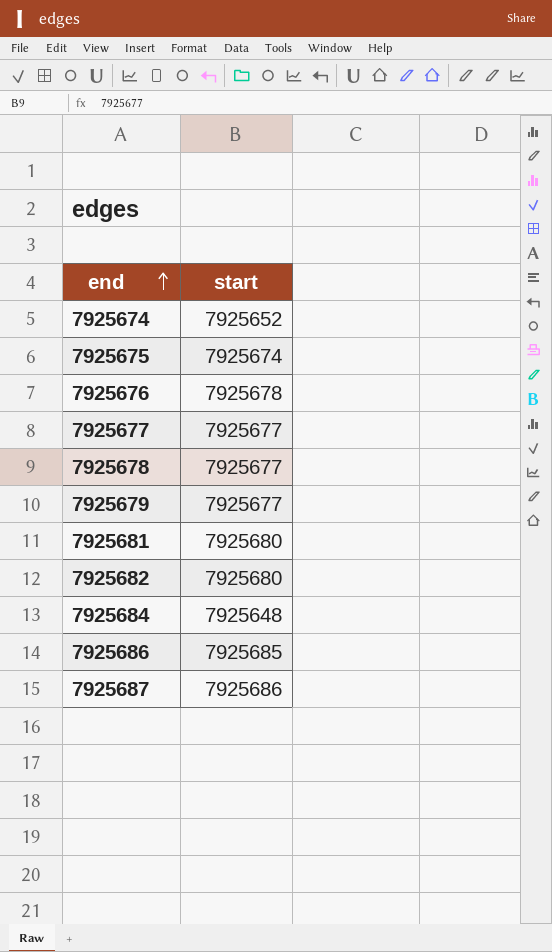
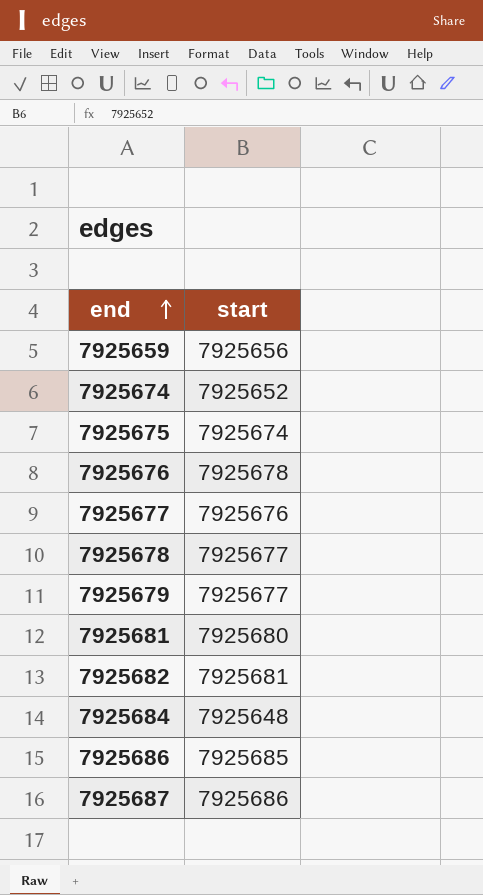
row 7925659: none -> 7925656
7925677 | start: 7925677 -> 7925676
7925682 | start: 7925680 -> 7925681

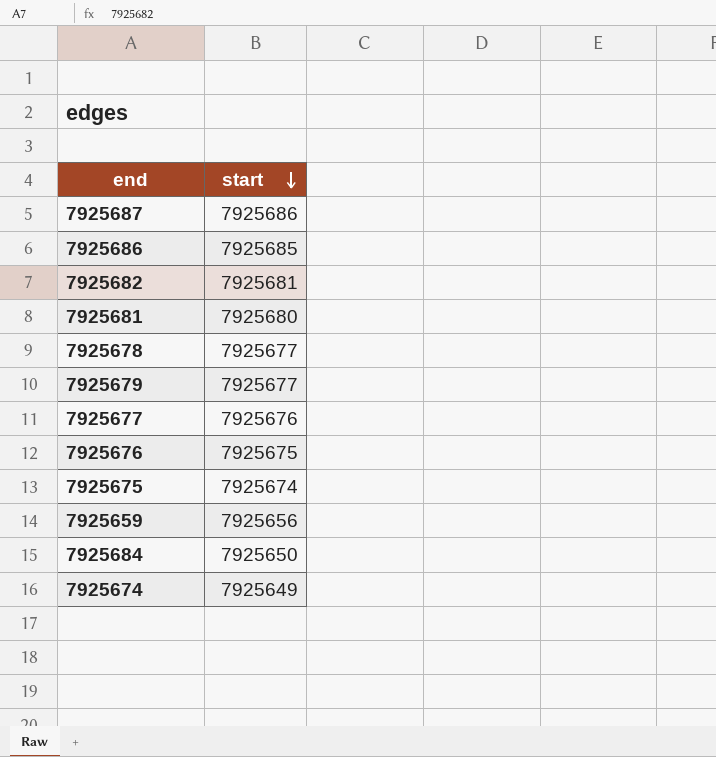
row order: end ascending -> start descending
7925676 | start: 7925678 -> 7925675
7925684 | start: 7925648 -> 7925650
7925674 | start: 7925652 -> 7925649

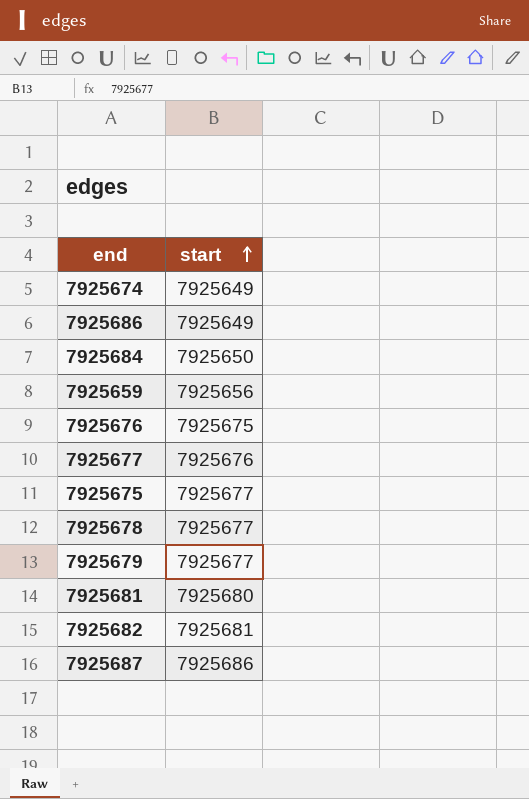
row order: start descending -> start ascending
7925686 | start: 7925685 -> 7925649
7925675 | start: 7925674 -> 7925677

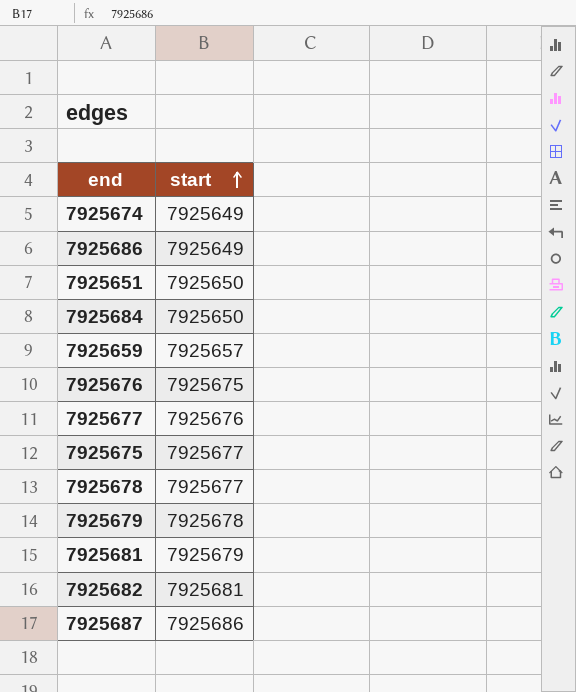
row 7925651: none -> 7925650
7925659 | start: 7925656 -> 7925657
7925679 | start: 7925677 -> 7925678
7925681 | start: 7925680 -> 7925679

